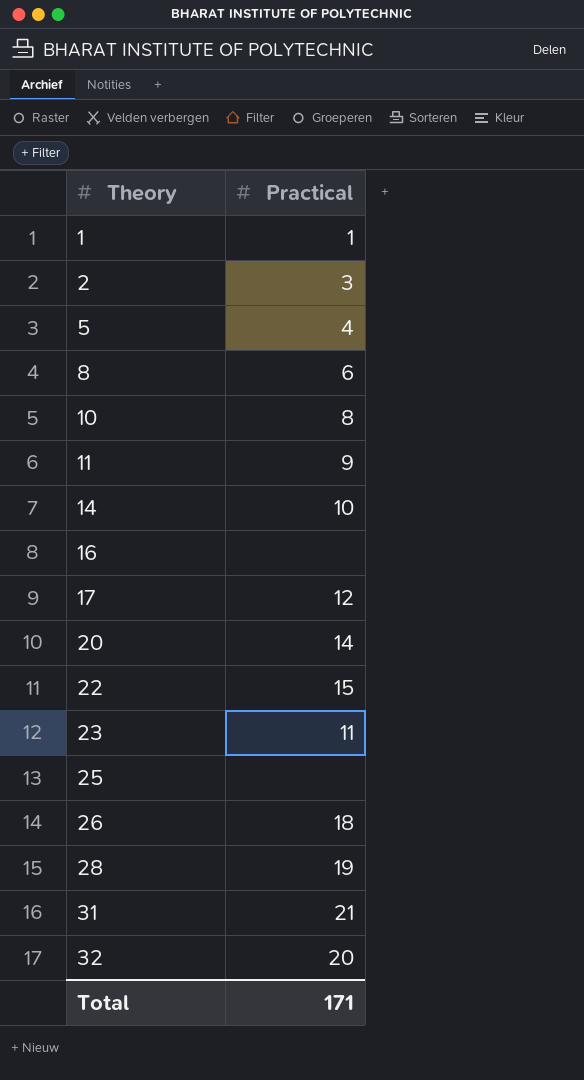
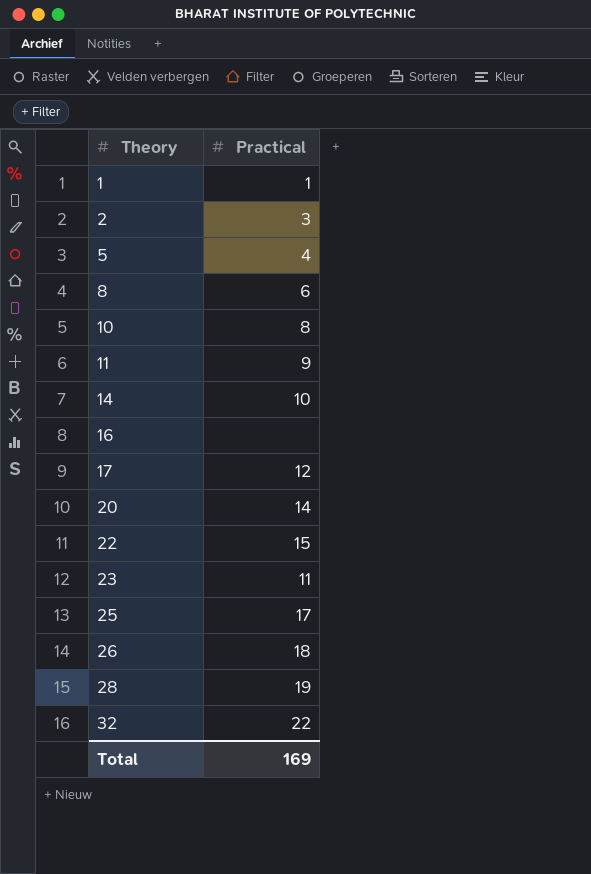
row 31: 21 -> none
25 | Practical: none -> 17
32 | Practical: 20 -> 22
Total | Practical: 171 -> 169

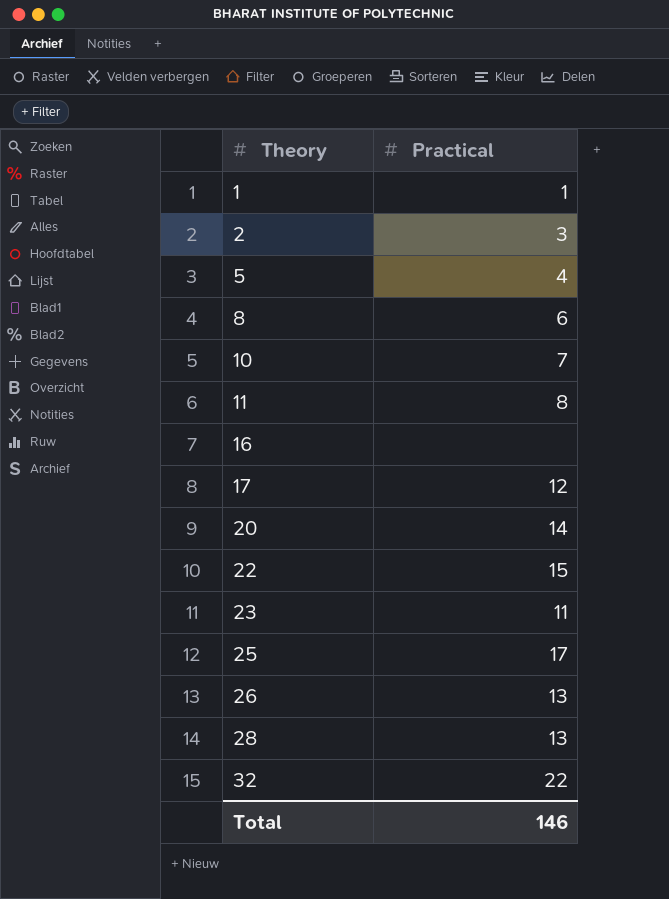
row 14: 10 -> none
10 | Practical: 8 -> 7
11 | Practical: 9 -> 8
26 | Practical: 18 -> 13
28 | Practical: 19 -> 13
Total | Practical: 169 -> 146

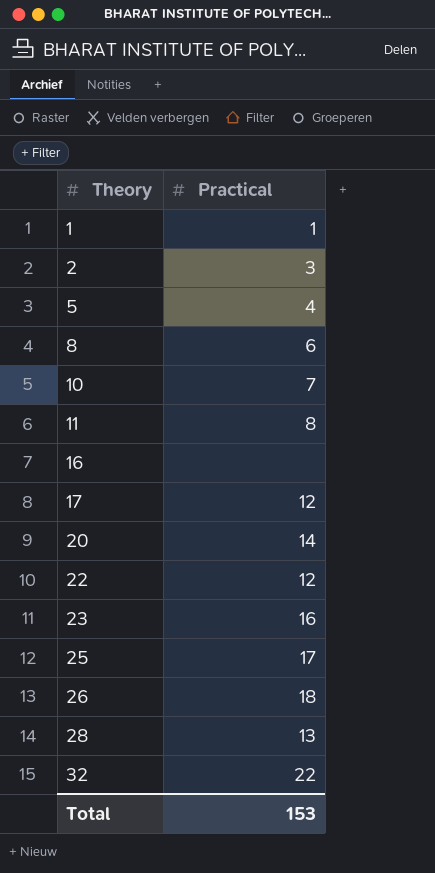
22 | Practical: 15 -> 12
23 | Practical: 11 -> 16
26 | Practical: 13 -> 18
Total | Practical: 146 -> 153

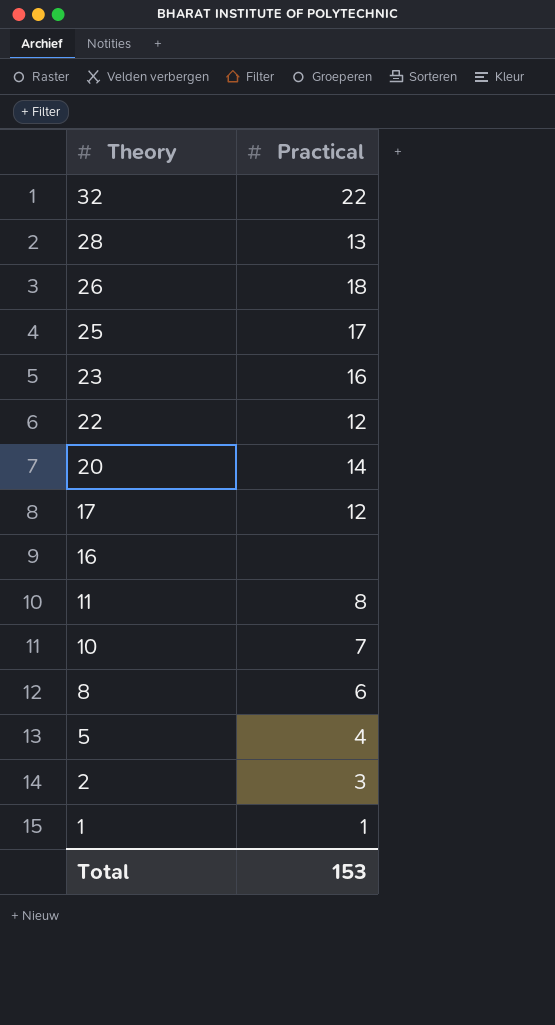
row order: Theory ascending -> Theory descending

